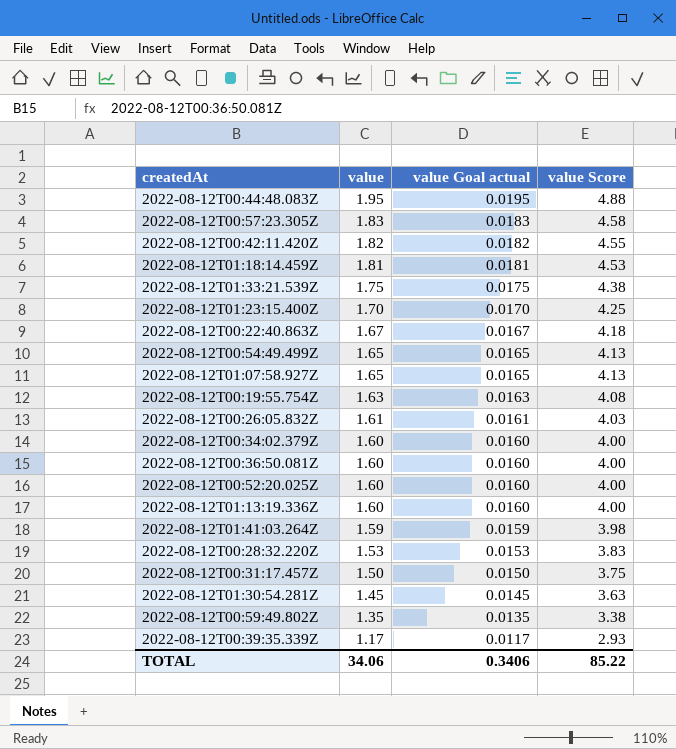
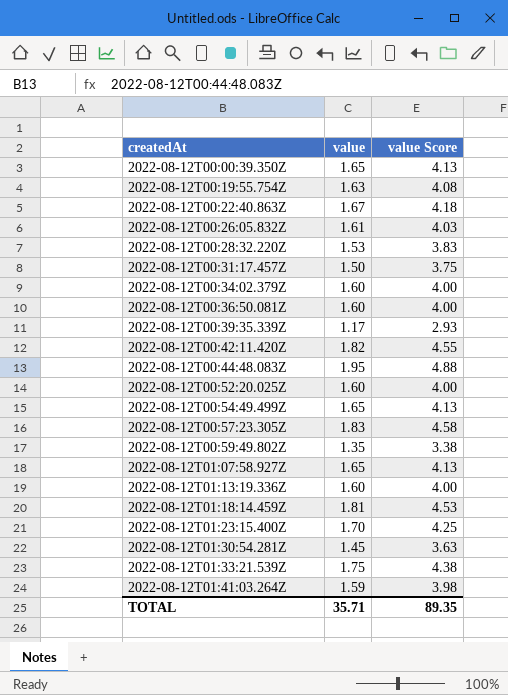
row order: value descending -> createdAt ascending
column value Goal actual | formula: [value] * 0.01 -> none
row 2022-08-12T00:00:39.350Z: none -> 1.65 | 4.13
TOTAL | value: 34.06 -> 35.71
TOTAL | value Score: 85.22 -> 89.35

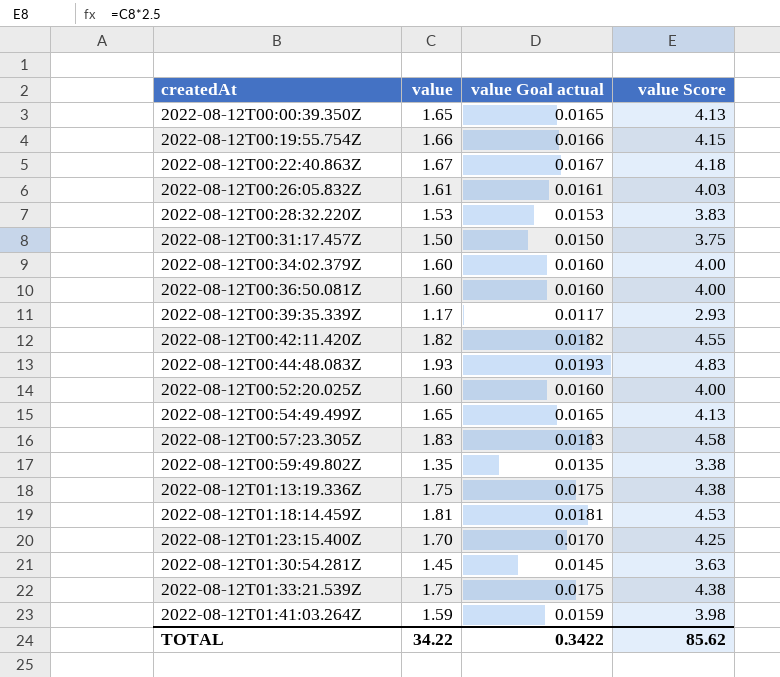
column value Goal actual | formula: none -> [value] * 0.01
row 2022-08-12T01:07:58.927Z: 1.65 | 4.13 -> none
2022-08-12T00:19:55.754Z | value: 1.63 -> 1.66
2022-08-12T00:19:55.754Z | value Score: 4.08 -> 4.15
2022-08-12T00:44:48.083Z | value: 1.95 -> 1.93
2022-08-12T00:44:48.083Z | value Score: 4.88 -> 4.83
2022-08-12T01:13:19.336Z | value: 1.60 -> 1.75
2022-08-12T01:13:19.336Z | value Score: 4.00 -> 4.38
TOTAL | value: 35.71 -> 34.22
TOTAL | value Score: 89.35 -> 85.62

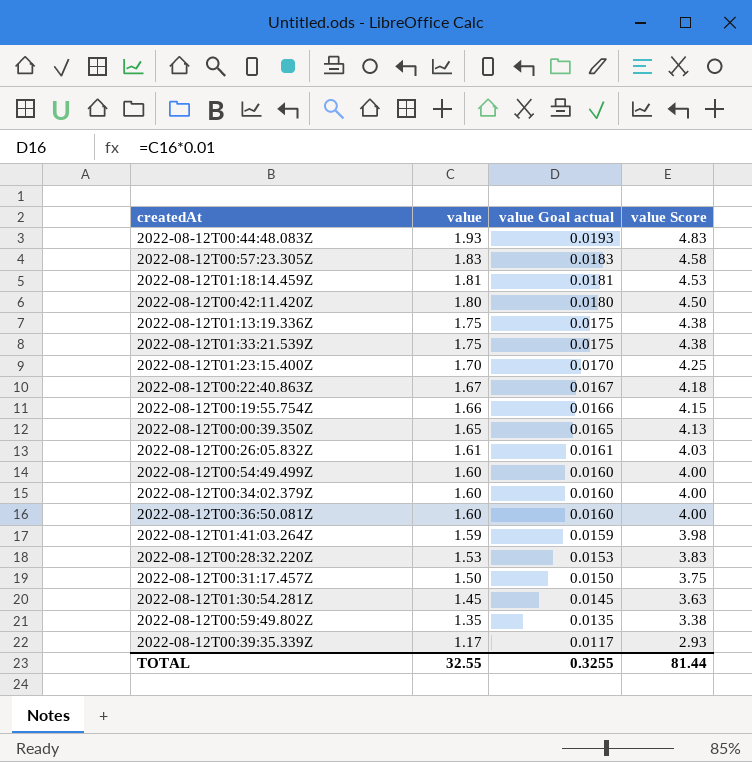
row order: createdAt ascending -> value descending
row 2022-08-12T00:52:20.025Z: 1.60 | 0.0160 | 4.00 -> none
2022-08-12T00:42:11.420Z | value: 1.82 -> 1.80
2022-08-12T00:42:11.420Z | value Goal actual: 0.0182 -> 0.0180
2022-08-12T00:42:11.420Z | value Score: 4.55 -> 4.50
2022-08-12T00:54:49.499Z | value: 1.65 -> 1.60
2022-08-12T00:54:49.499Z | value Goal actual: 0.0165 -> 0.0160
2022-08-12T00:54:49.499Z | value Score: 4.13 -> 4.00
TOTAL | value: 34.22 -> 32.55
TOTAL | value Goal actual: 0.3422 -> 0.3255
TOTAL | value Score: 85.62 -> 81.44

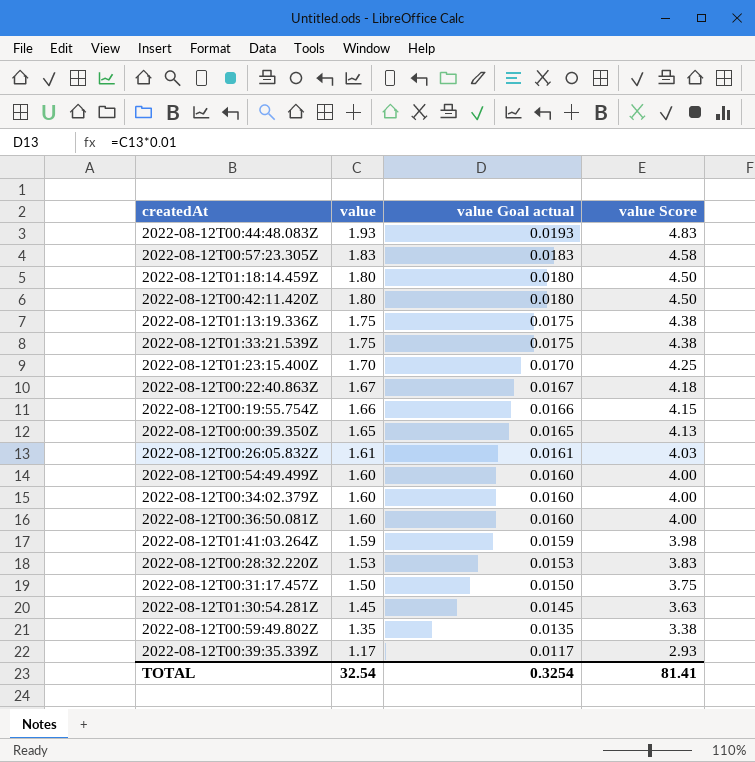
2022-08-12T01:18:14.459Z | value: 1.81 -> 1.80
2022-08-12T01:18:14.459Z | value Goal actual: 0.0181 -> 0.0180
2022-08-12T01:18:14.459Z | value Score: 4.53 -> 4.50
TOTAL | value: 32.55 -> 32.54
TOTAL | value Goal actual: 0.3255 -> 0.3254
TOTAL | value Score: 81.44 -> 81.41

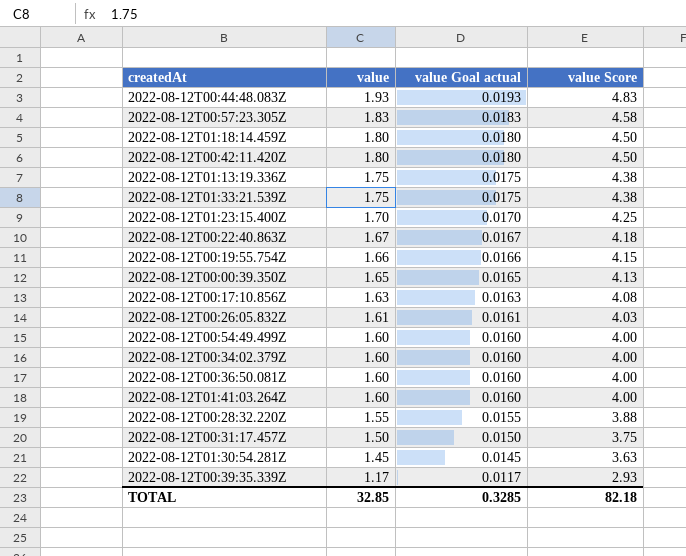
row 2022-08-12T00:59:49.802Z: 1.35 | 0.0135 | 3.38 -> none
row 2022-08-12T00:17:10.856Z: none -> 1.63 | 0.0163 | 4.08
2022-08-12T01:41:03.264Z | value: 1.59 -> 1.60
2022-08-12T01:41:03.264Z | value Goal actual: 0.0159 -> 0.0160
2022-08-12T01:41:03.264Z | value Score: 3.98 -> 4.00
2022-08-12T00:28:32.220Z | value: 1.53 -> 1.55
2022-08-12T00:28:32.220Z | value Goal actual: 0.0153 -> 0.0155
2022-08-12T00:28:32.220Z | value Score: 3.83 -> 3.88
TOTAL | value: 32.54 -> 32.85
TOTAL | value Goal actual: 0.3254 -> 0.3285
TOTAL | value Score: 81.41 -> 82.18

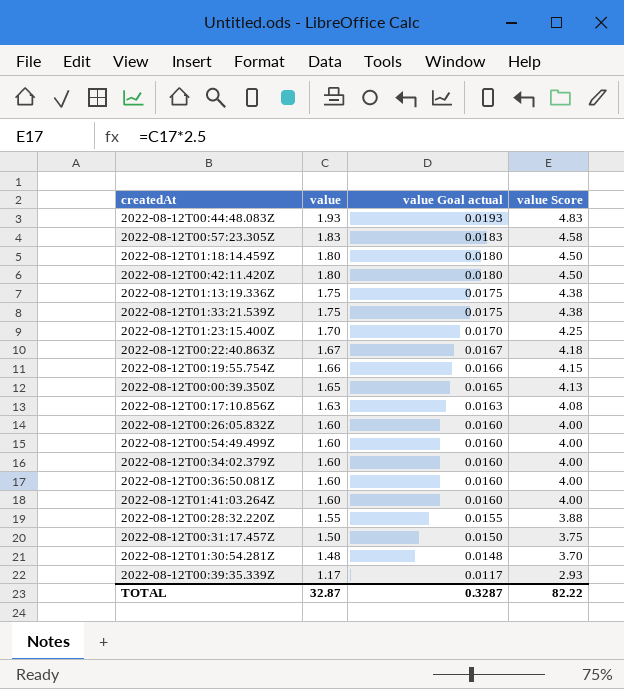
2022-08-12T00:26:05.832Z | value: 1.61 -> 1.60
2022-08-12T00:26:05.832Z | value Goal actual: 0.0161 -> 0.0160
2022-08-12T00:26:05.832Z | value Score: 4.03 -> 4.00
2022-08-12T01:30:54.281Z | value: 1.45 -> 1.48
2022-08-12T01:30:54.281Z | value Goal actual: 0.0145 -> 0.0148
2022-08-12T01:30:54.281Z | value Score: 3.63 -> 3.70
TOTAL | value: 32.85 -> 32.87
TOTAL | value Goal actual: 0.3285 -> 0.3287
TOTAL | value Score: 82.18 -> 82.22

